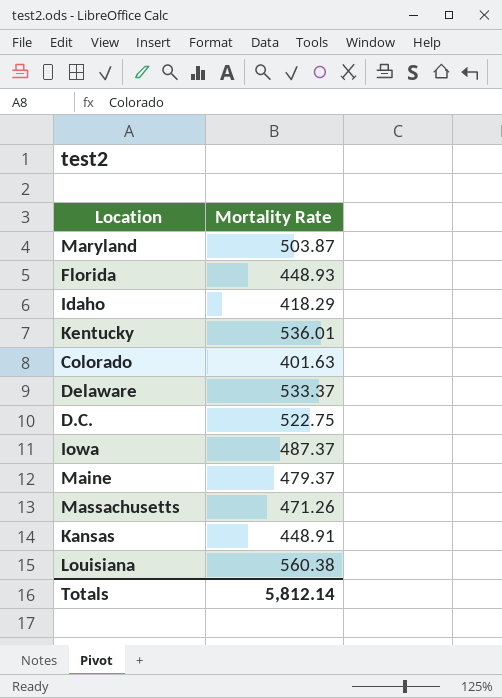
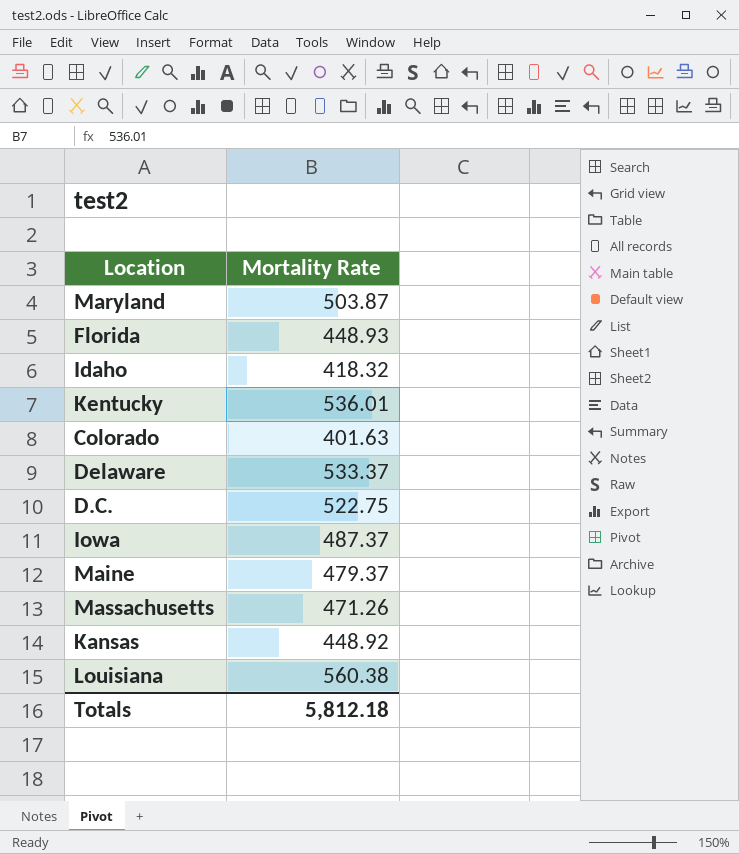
Idaho | Mortality Rate: 418.29 -> 418.32
Kansas | Mortality Rate: 448.91 -> 448.92
Totals | Mortality Rate: 5,812.14 -> 5,812.18

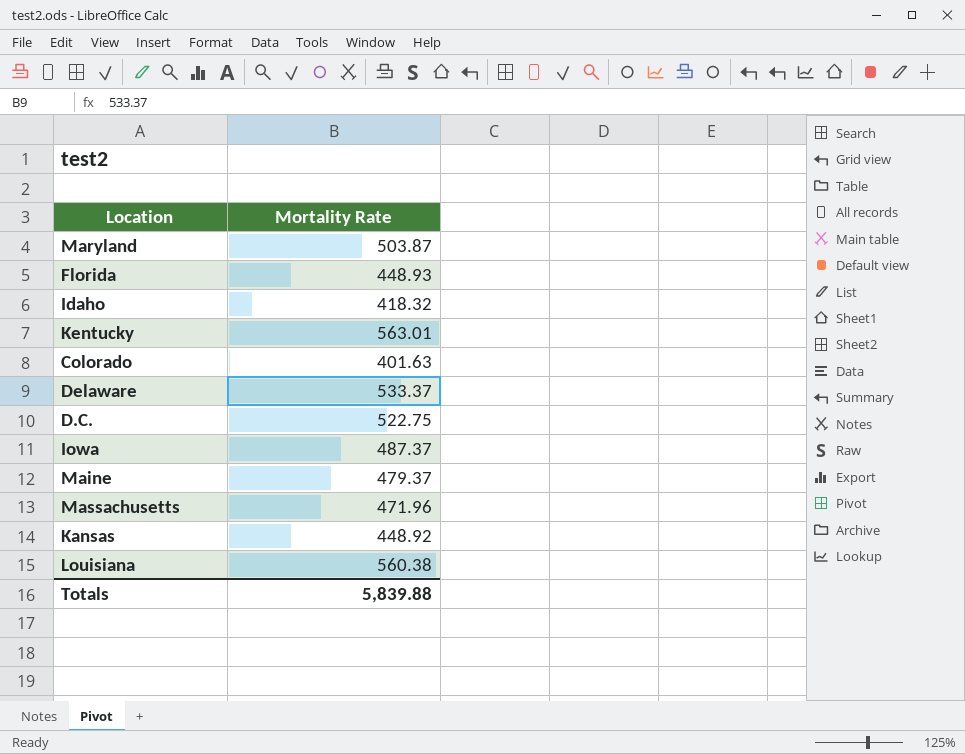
Kentucky | Mortality Rate: 536.01 -> 563.01
Massachusetts | Mortality Rate: 471.26 -> 471.96
Totals | Mortality Rate: 5,812.18 -> 5,839.88

